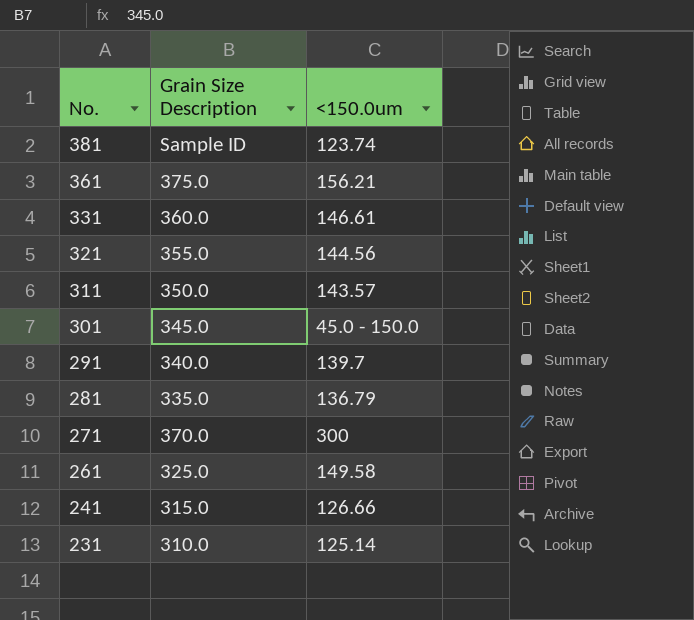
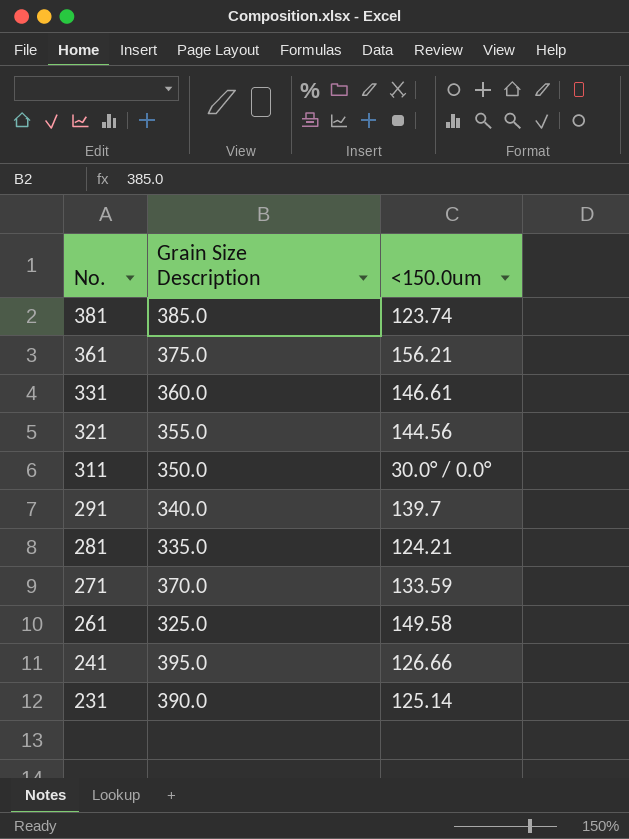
row 301: 345.0 | 45.0 - 150.0 -> none
381 | Grain Size Description: Sample ID -> 385.0
311 | <150.0um: 143.57 -> 30.0° / 0.0°
281 | <150.0um: 136.79 -> 124.21
271 | <150.0um: 300 -> 133.59
241 | Grain Size Description: 315.0 -> 395.0
231 | Grain Size Description: 310.0 -> 390.0

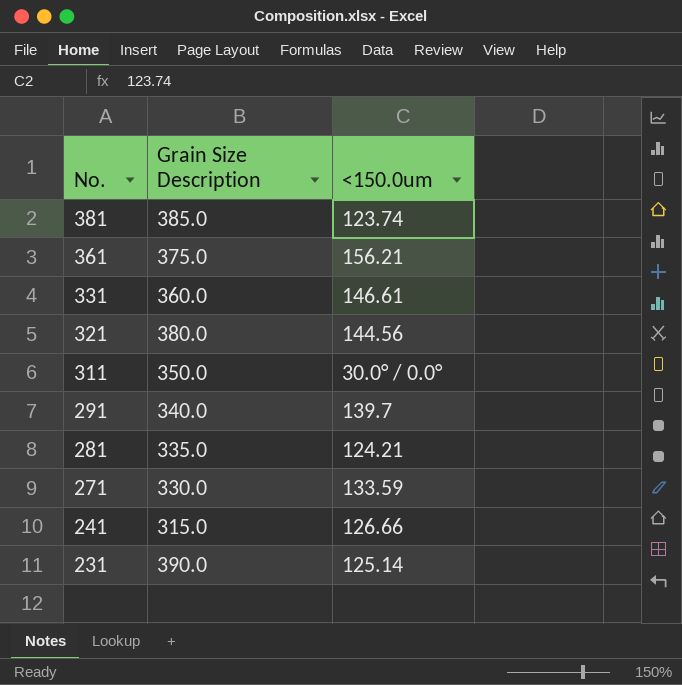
row 261: 325.0 | 149.58 -> none
321 | Grain Size Description: 355.0 -> 380.0
271 | Grain Size Description: 370.0 -> 330.0
241 | Grain Size Description: 395.0 -> 315.0

